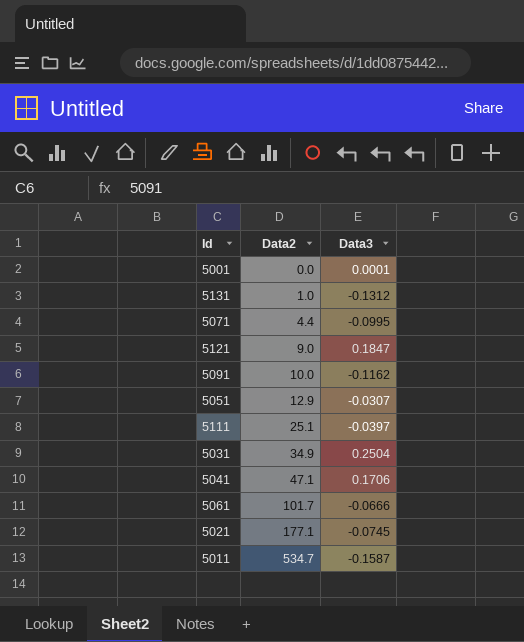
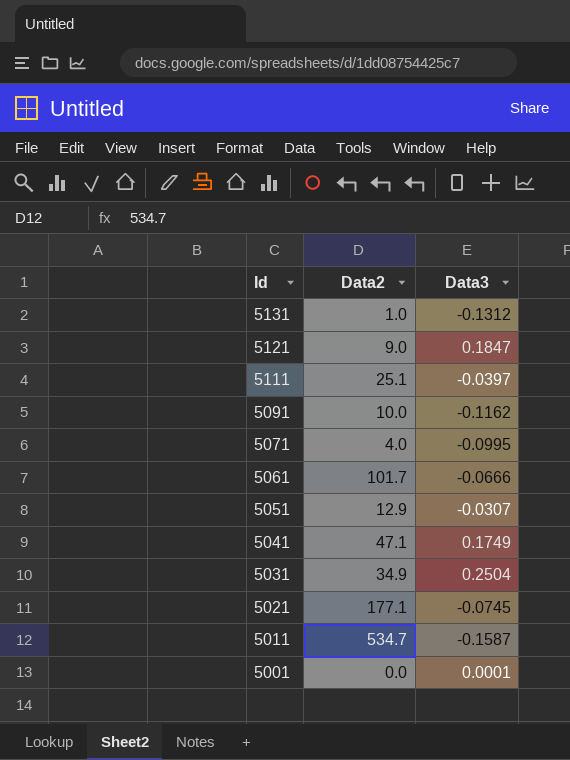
row order: Data2 ascending -> Id descending
5071 | Data2: 4.4 -> 4.0
5041 | Data3: 0.1706 -> 0.1749

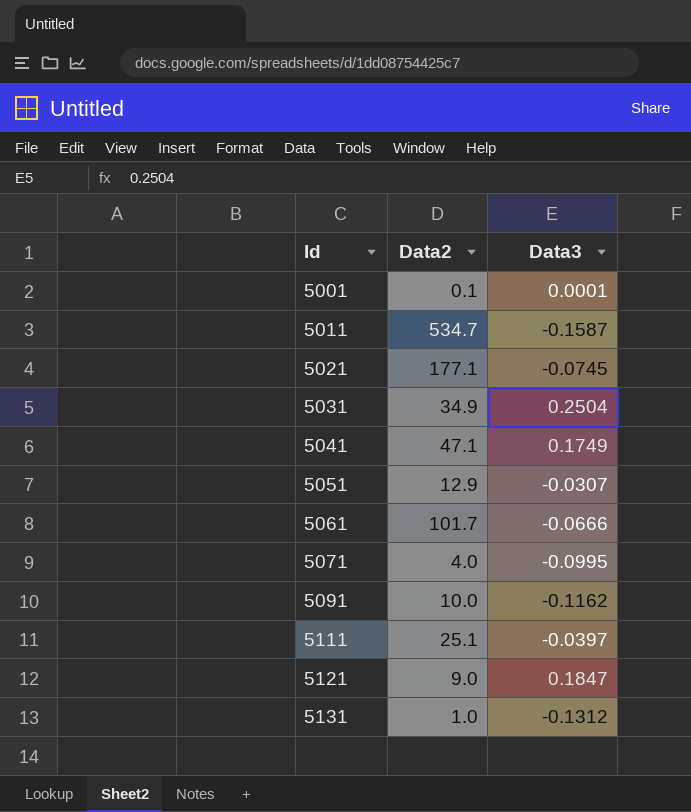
row order: Id descending -> Id ascending
5001 | Data2: 0.0 -> 0.1

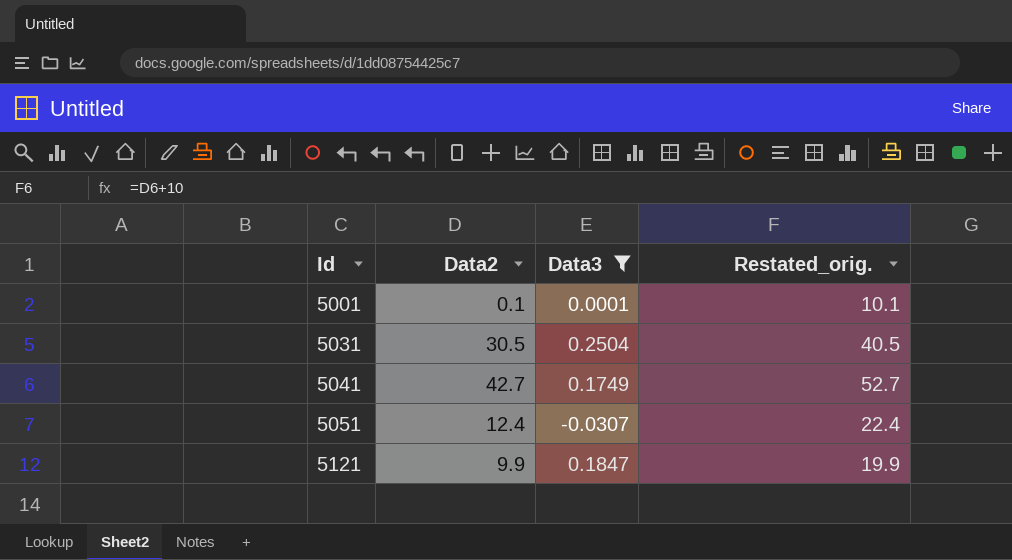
filter: none -> Data3 >= -0.0307
column Restated_orig. | formula: none -> [Data2] + 10
5031 | Data2: 34.9 -> 30.5
5041 | Data2: 47.1 -> 42.7
5051 | Data2: 12.9 -> 12.4
5121 | Data2: 9.0 -> 9.9

